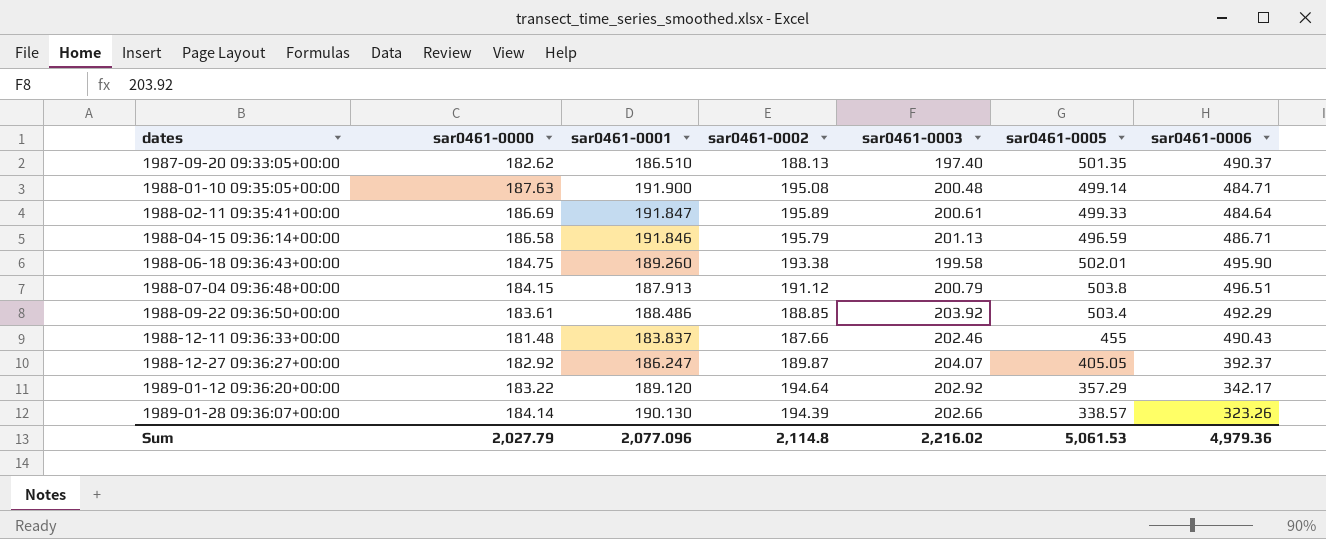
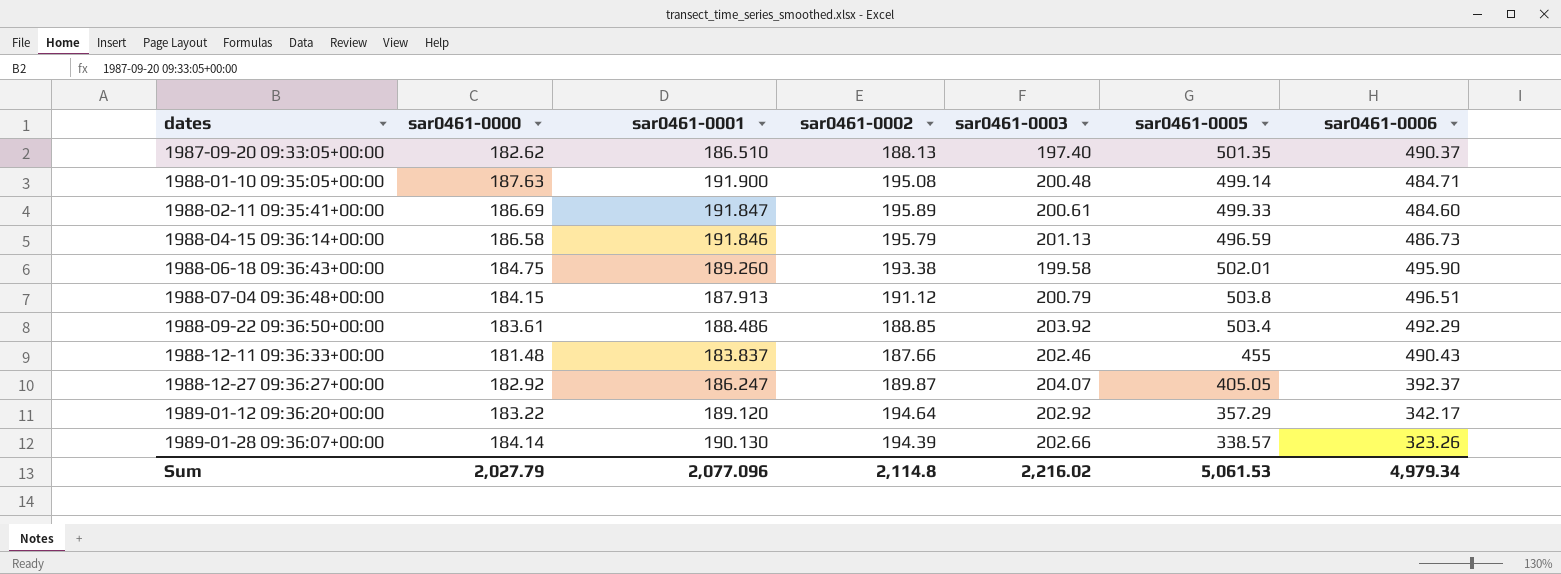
1988-02-11 09:35:41+00:00 | sar0461-0006: 484.64 -> 484.60
1988-04-15 09:36:14+00:00 | sar0461-0006: 486.71 -> 486.73
Sum | sar0461-0006: 4,979.36 -> 4,979.34

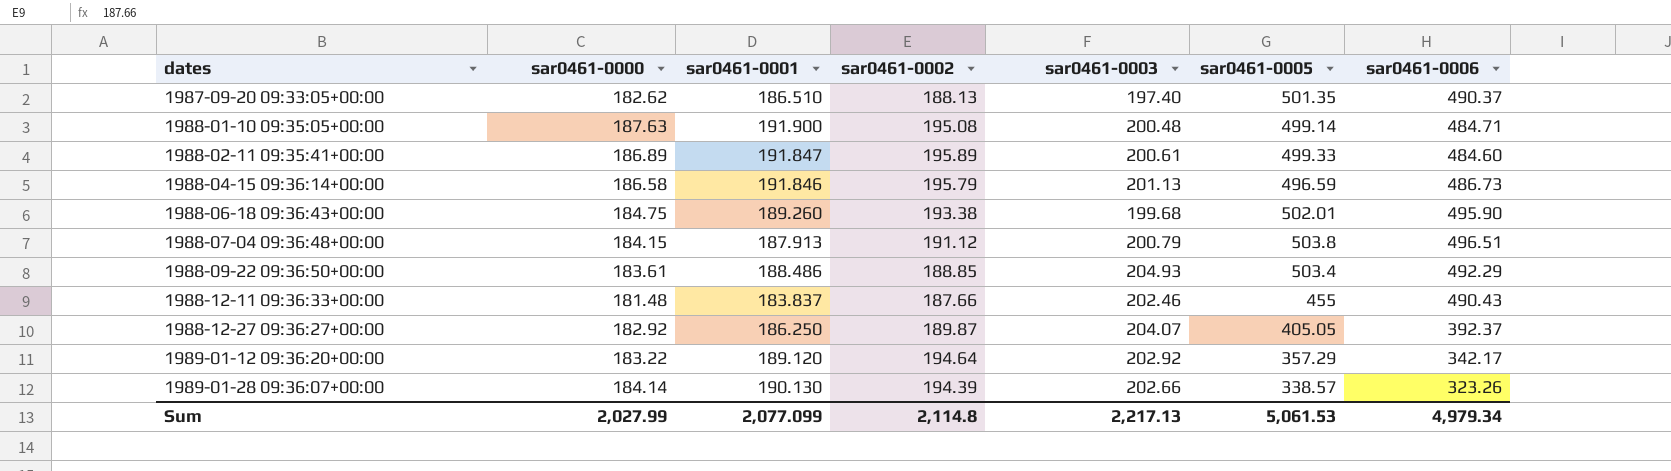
1988-02-11 09:35:41+00:00 | sar0461-0000: 186.69 -> 186.89
1988-06-18 09:36:43+00:00 | sar0461-0003: 199.58 -> 199.68
1988-09-22 09:36:50+00:00 | sar0461-0003: 203.92 -> 204.93
1988-12-27 09:36:27+00:00 | sar0461-0001: 186.247 -> 186.250
Sum | sar0461-0000: 2,027.79 -> 2,027.99
Sum | sar0461-0001: 2,077.096 -> 2,077.099
Sum | sar0461-0003: 2,216.02 -> 2,217.13

